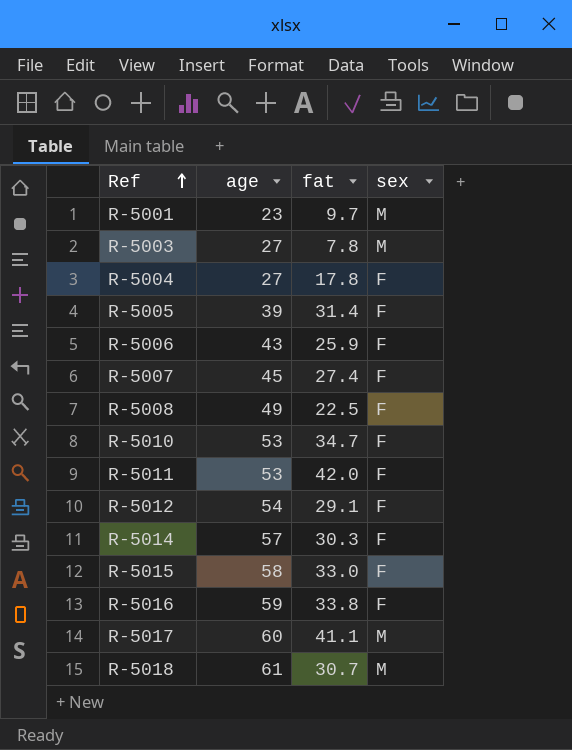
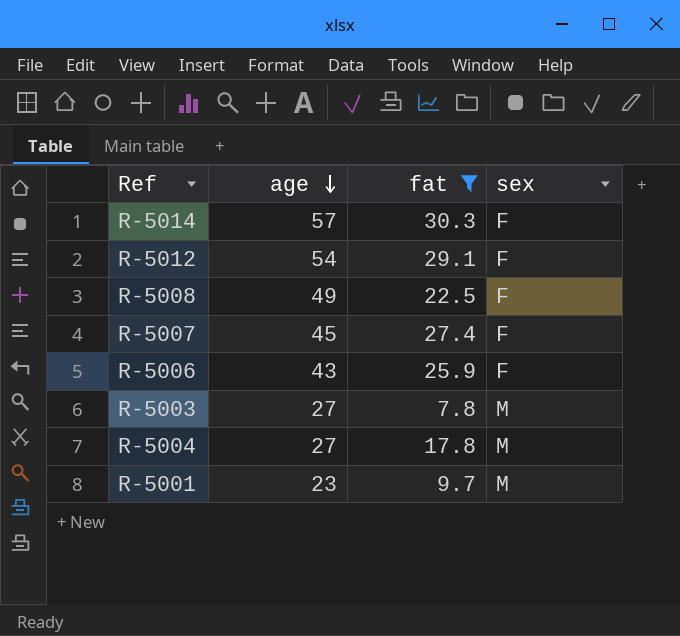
filter: none -> fat <= 30.3
row order: Ref ascending -> age descending
R-5004 | sex: F -> M

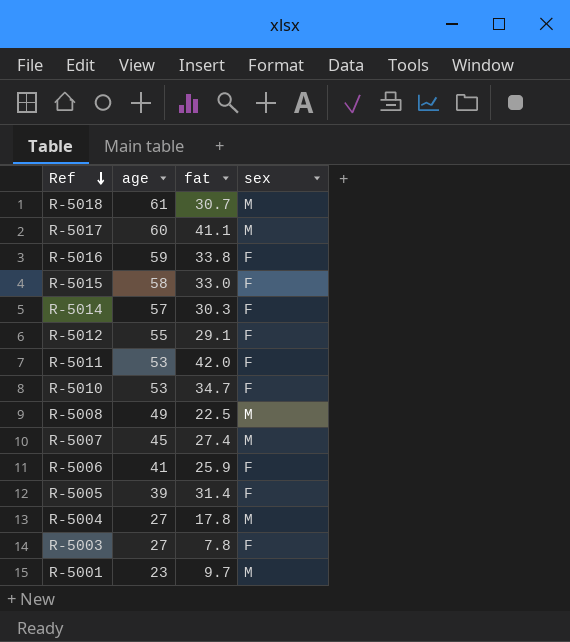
filter: fat <= 30.3 -> none
row order: age descending -> Ref descending
R-5012 | age: 54 -> 55
R-5008 | sex: F -> M
R-5007 | sex: F -> M
R-5006 | age: 43 -> 41
R-5003 | sex: M -> F

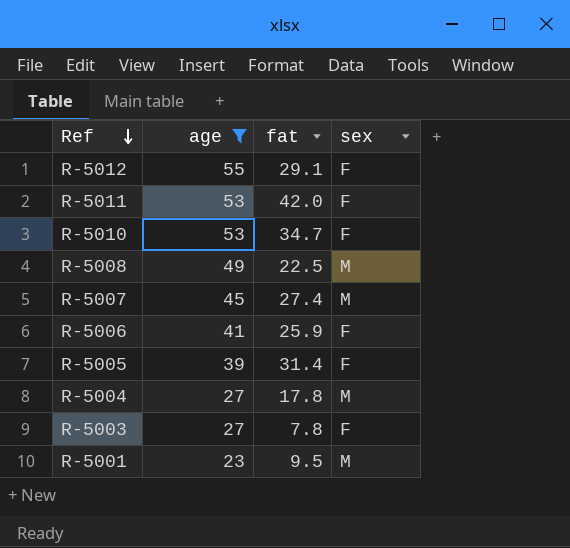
filter: none -> age <= 55
R-5001 | fat: 9.7 -> 9.5

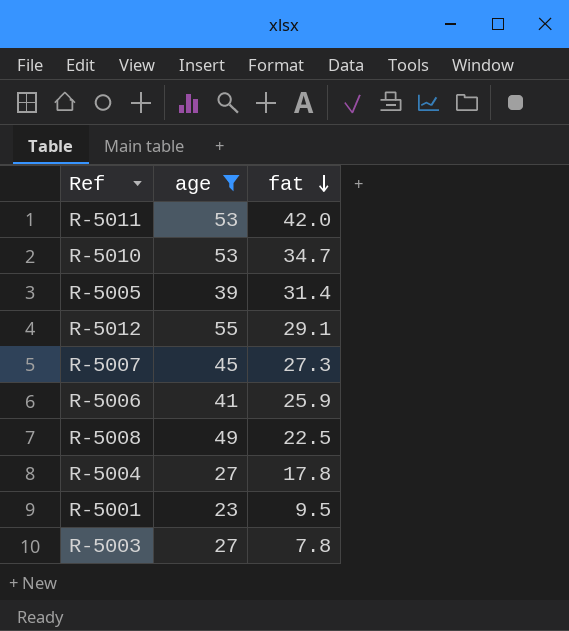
row order: Ref descending -> fat descending
column sex | position: 4 -> none
R-5007 | fat: 27.4 -> 27.3

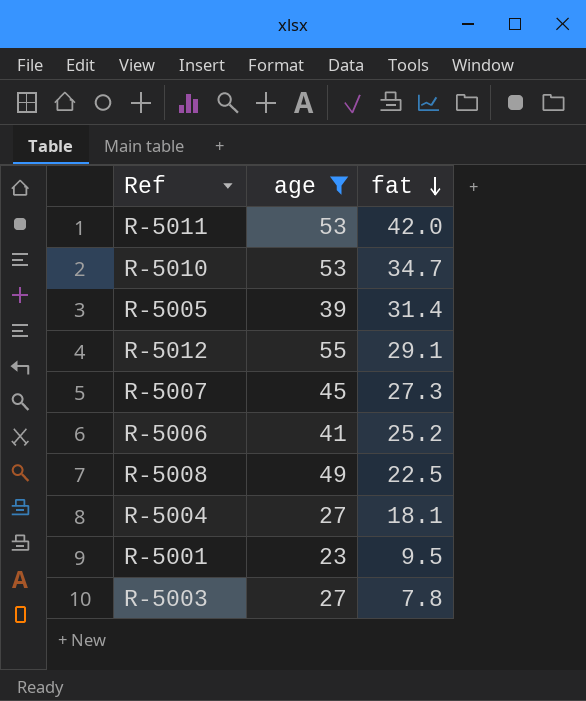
R-5006 | fat: 25.9 -> 25.2
R-5004 | fat: 17.8 -> 18.1

